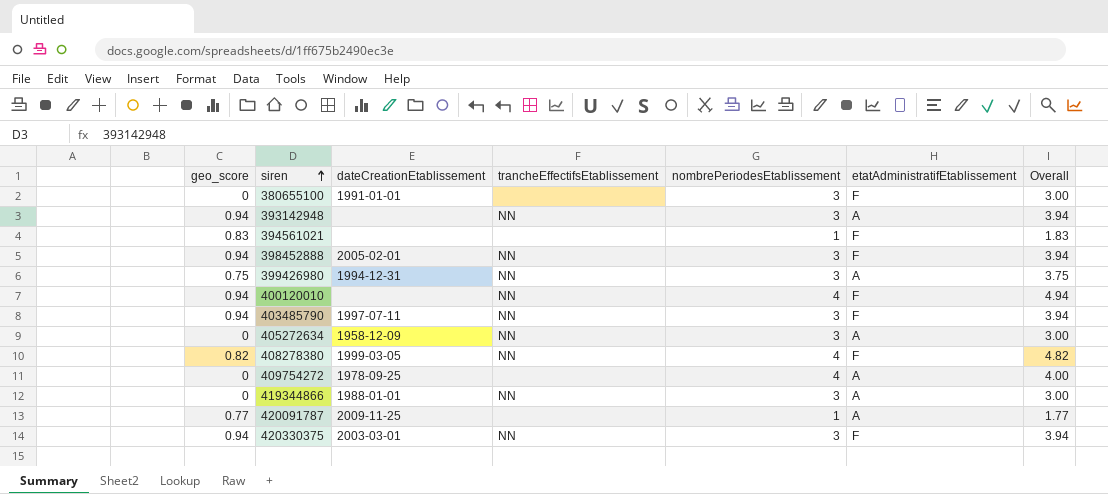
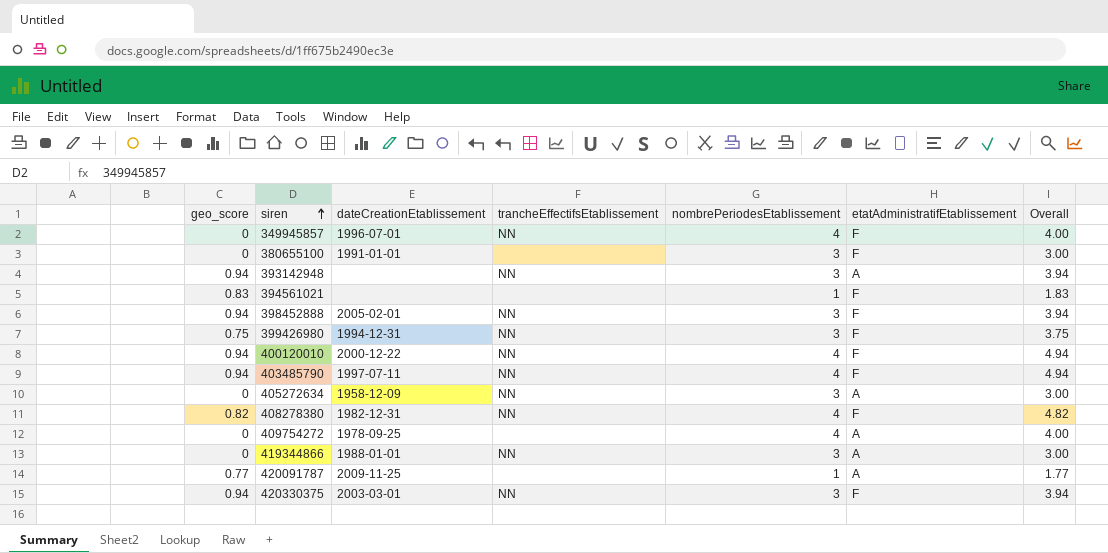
row 349945857: none -> 0 | 1996-07-01 | NN | 4 | F | 4.00
399426980 | etatAdministratifEtablissement: A -> F
400120010 | dateCreationEtablissement: none -> 2000-12-22
403485790 | nombrePeriodesEtablissement: 3 -> 4
403485790 | Overall: 3.94 -> 4.94
408278380 | dateCreationEtablissement: 1999-03-05 -> 1982-12-31

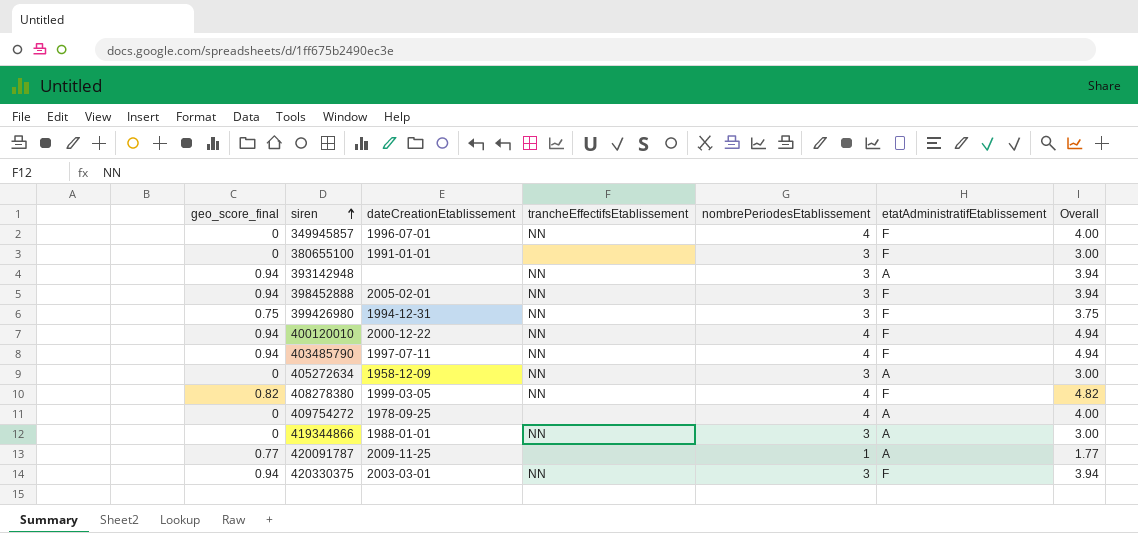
column name: geo_score -> geo_score_final
row 394561021: 0.83 | none | none | 1 | F | 1.83 -> none
408278380 | dateCreationEtablissement: 1982-12-31 -> 1999-03-05

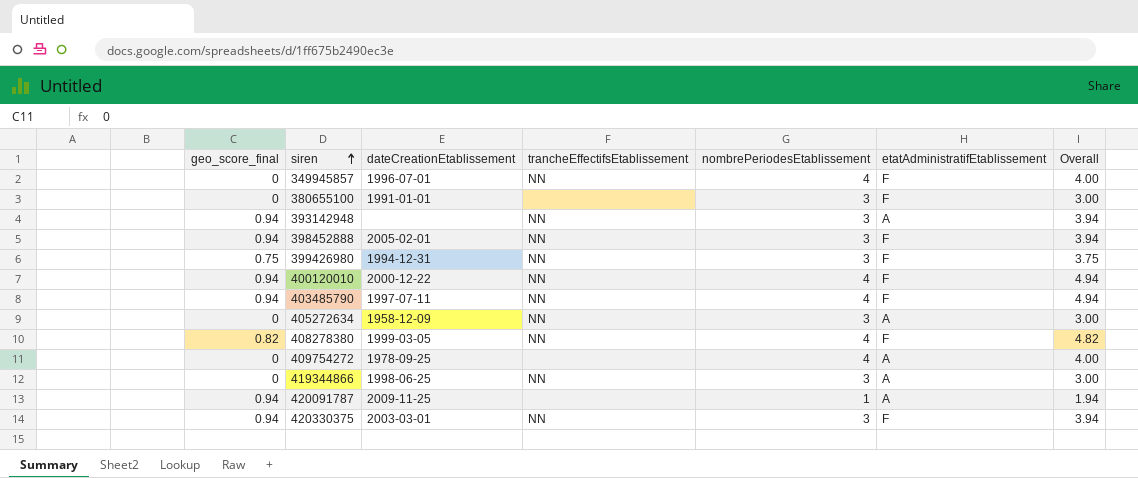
419344866 | dateCreationEtablissement: 1988-01-01 -> 1998-06-25
420091787 | geo_score_final: 0.77 -> 0.94
420091787 | Overall: 1.77 -> 1.94

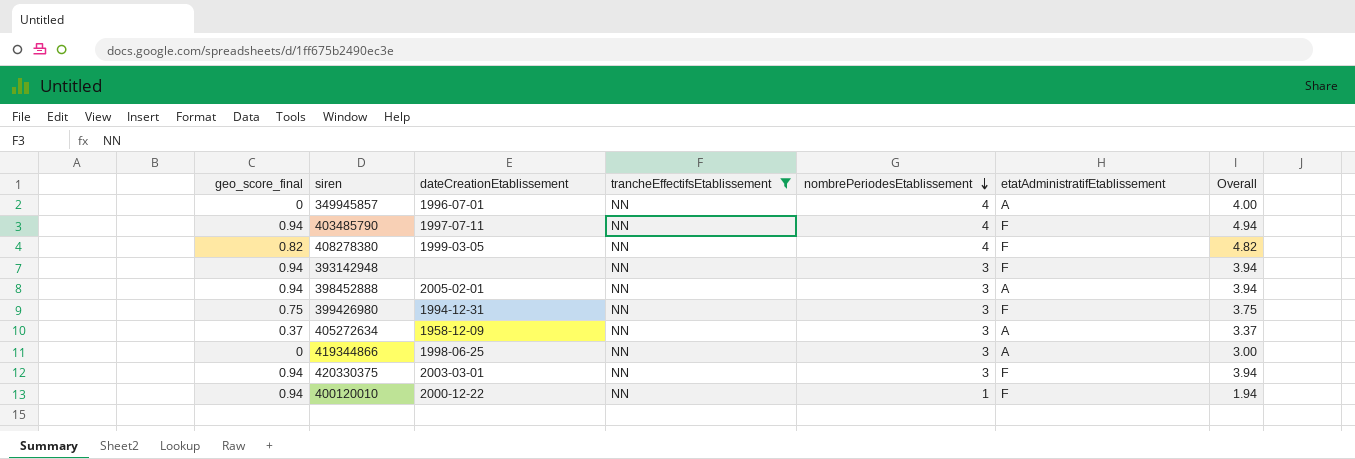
filter: none -> trancheEffectifsEtablissement = NN
row order: siren ascending -> nombrePeriodesEtablissement descending
349945857 | etatAdministratifEtablissement: F -> A
393142948 | etatAdministratifEtablissement: A -> F
398452888 | etatAdministratifEtablissement: F -> A
405272634 | geo_score_final: 0 -> 0.37
405272634 | Overall: 3.00 -> 3.37
400120010 | nombrePeriodesEtablissement: 4 -> 1
400120010 | Overall: 4.94 -> 1.94

